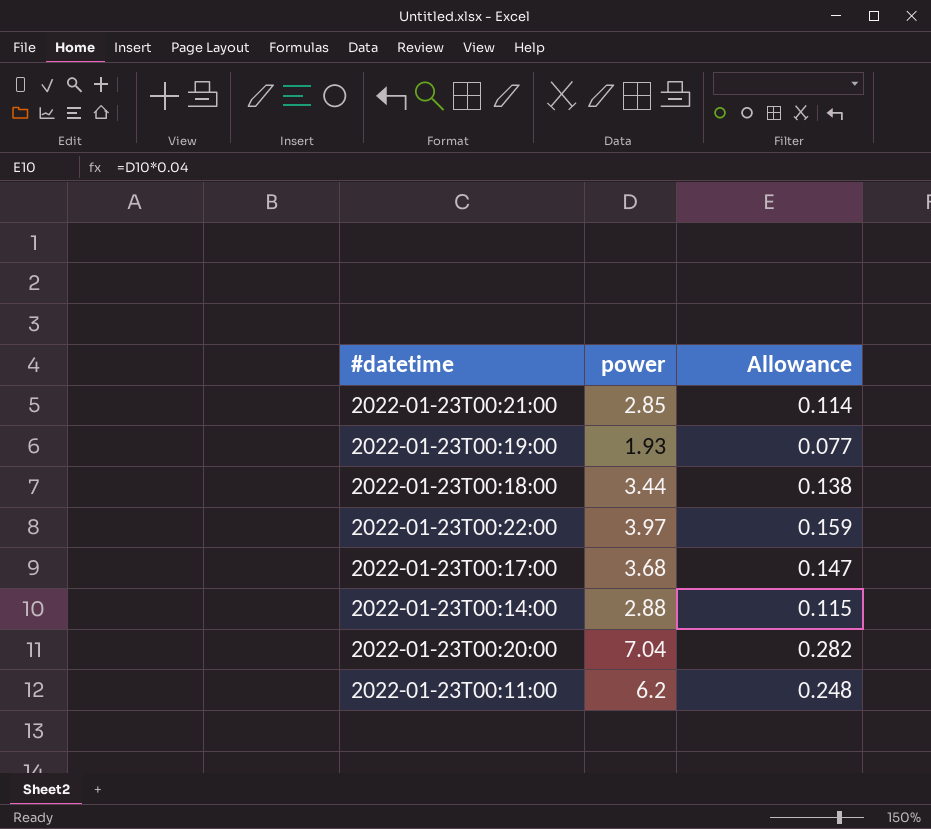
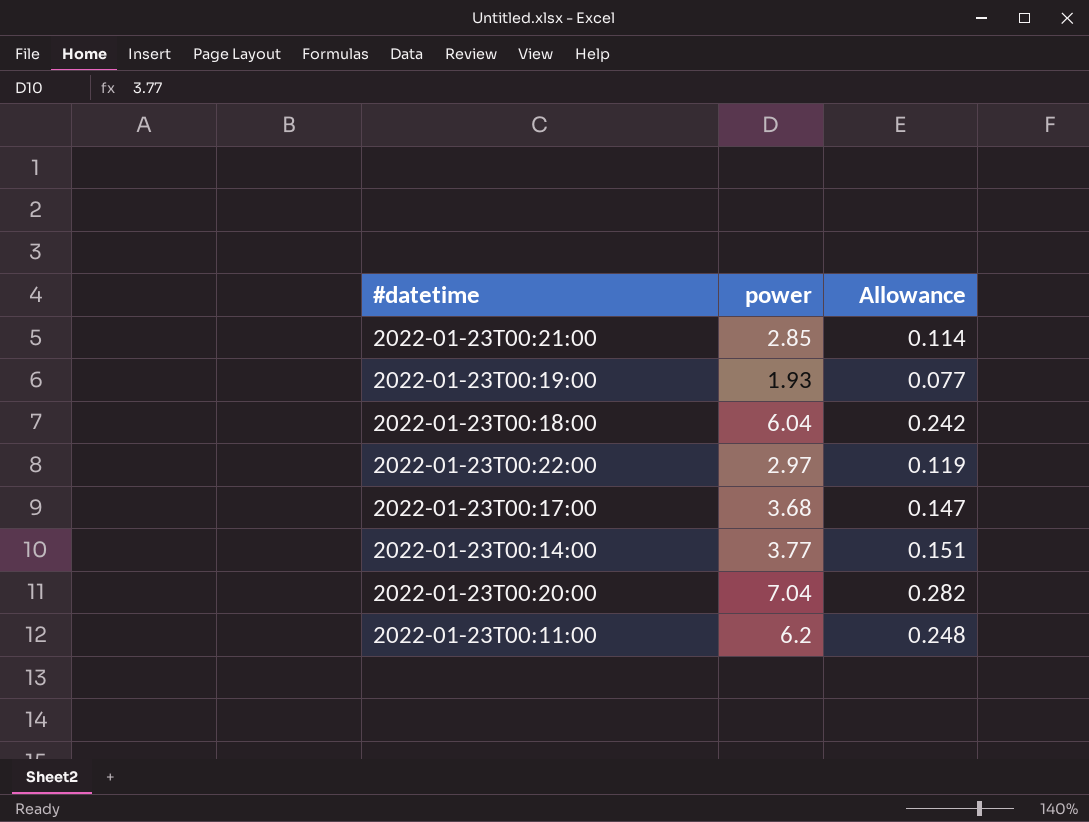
2022-01-23T00:18:00 | power: 3.44 -> 6.04
2022-01-23T00:18:00 | Allowance: 0.138 -> 0.242
2022-01-23T00:22:00 | power: 3.97 -> 2.97
2022-01-23T00:22:00 | Allowance: 0.159 -> 0.119
2022-01-23T00:14:00 | power: 2.88 -> 3.77
2022-01-23T00:14:00 | Allowance: 0.115 -> 0.151

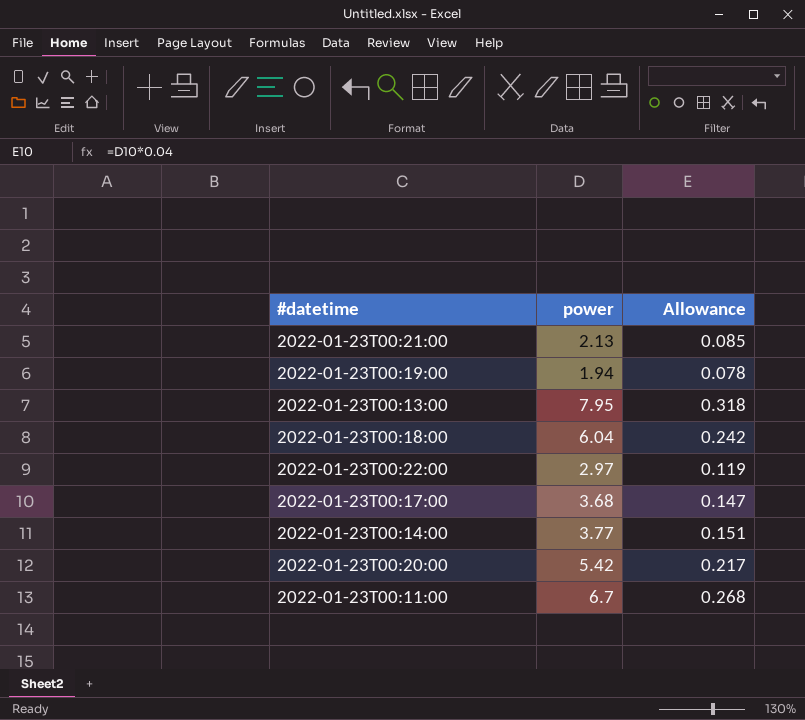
2022-01-23T00:21:00 | power: 2.85 -> 2.13
2022-01-23T00:21:00 | Allowance: 0.114 -> 0.085
2022-01-23T00:19:00 | power: 1.93 -> 1.94
2022-01-23T00:19:00 | Allowance: 0.077 -> 0.078
row 2022-01-23T00:13:00: none -> 7.95 | 0.318
2022-01-23T00:20:00 | power: 7.04 -> 5.42
2022-01-23T00:20:00 | Allowance: 0.282 -> 0.217
2022-01-23T00:11:00 | power: 6.2 -> 6.7
2022-01-23T00:11:00 | Allowance: 0.248 -> 0.268

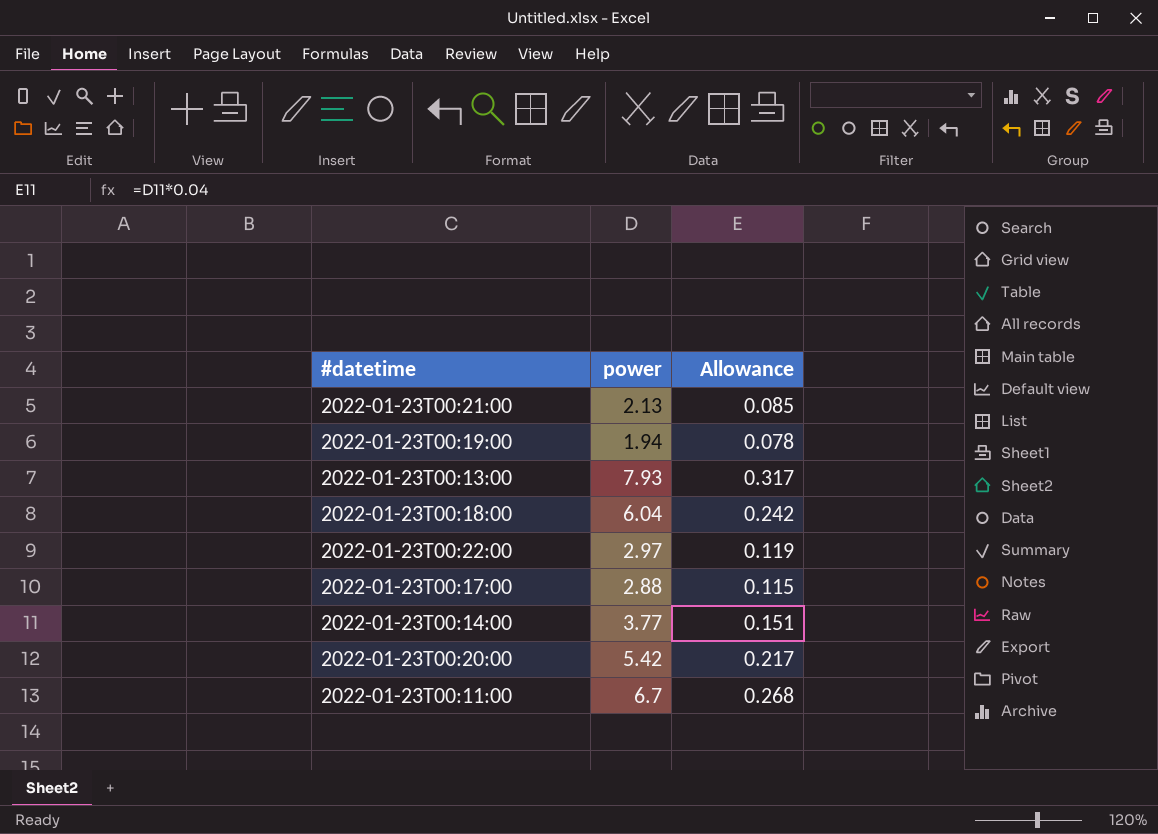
2022-01-23T00:13:00 | power: 7.95 -> 7.93
2022-01-23T00:13:00 | Allowance: 0.318 -> 0.317
2022-01-23T00:17:00 | power: 3.68 -> 2.88
2022-01-23T00:17:00 | Allowance: 0.147 -> 0.115

